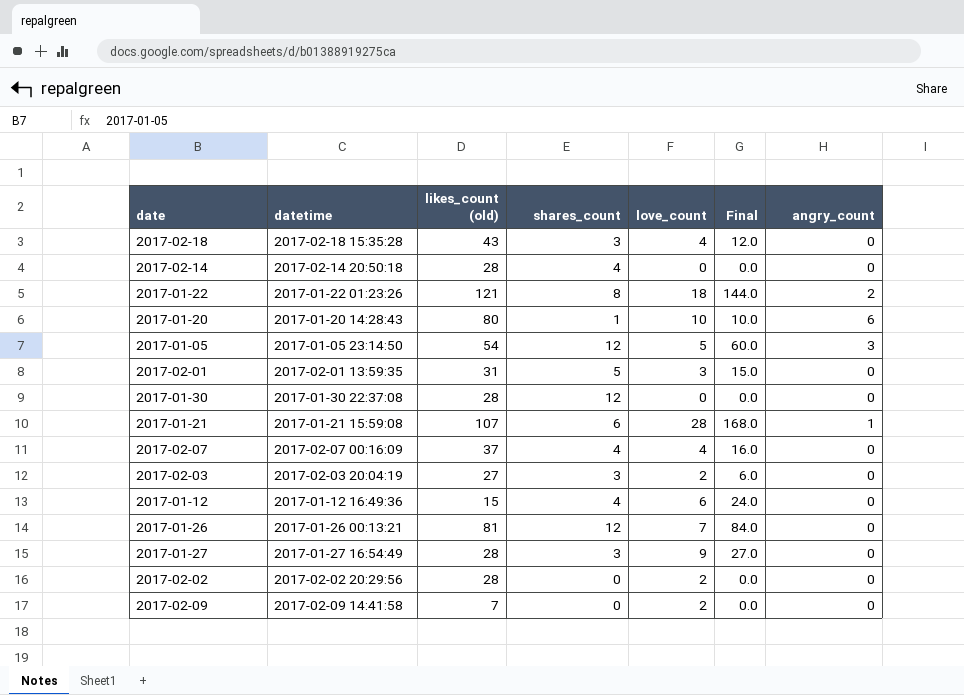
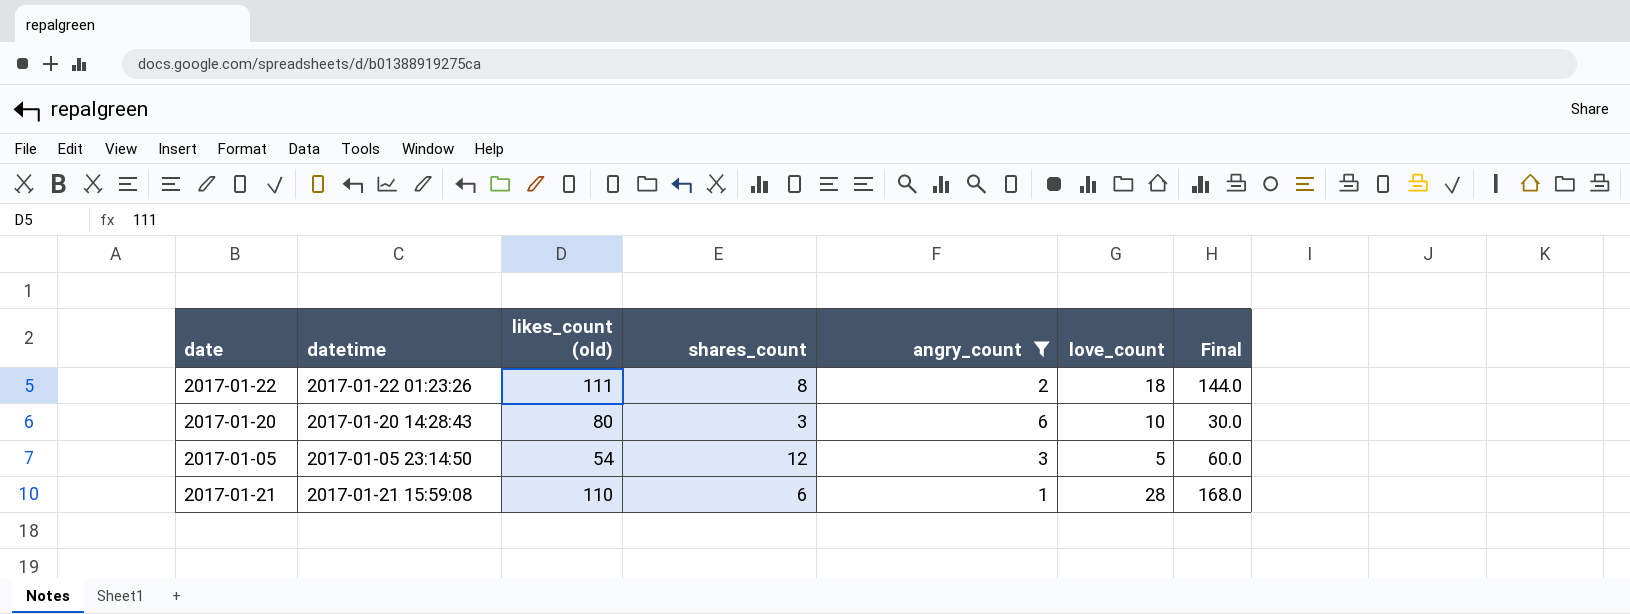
filter: none -> angry_count != 0
column angry_count | position: 7 -> 5
2017-01-22 | likes_count (old): 121 -> 111
2017-01-20 | shares_count: 1 -> 3
2017-01-20 | Final: 10.0 -> 30.0
2017-01-21 | likes_count (old): 107 -> 110

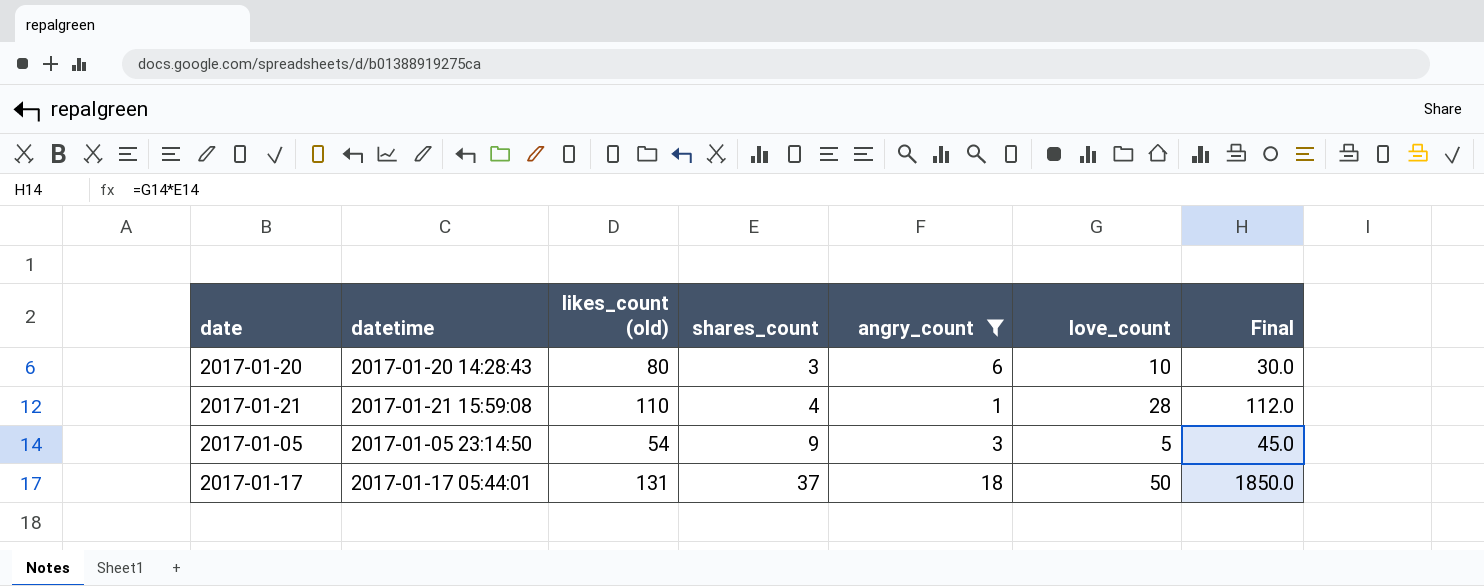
row order: none -> shares_count ascending
row 2017-01-22: 2017-01-22 01:23:26 | 111 | 8 | 2 | 18 | 144.0 -> none
2017-01-21 | shares_count: 6 -> 4
2017-01-21 | Final: 168.0 -> 112.0
2017-01-05 | shares_count: 12 -> 9
2017-01-05 | Final: 60.0 -> 45.0
row 2017-01-17: none -> 2017-01-17 05:44:01 | 131 | 37 | 18 | 50 | 1850.0

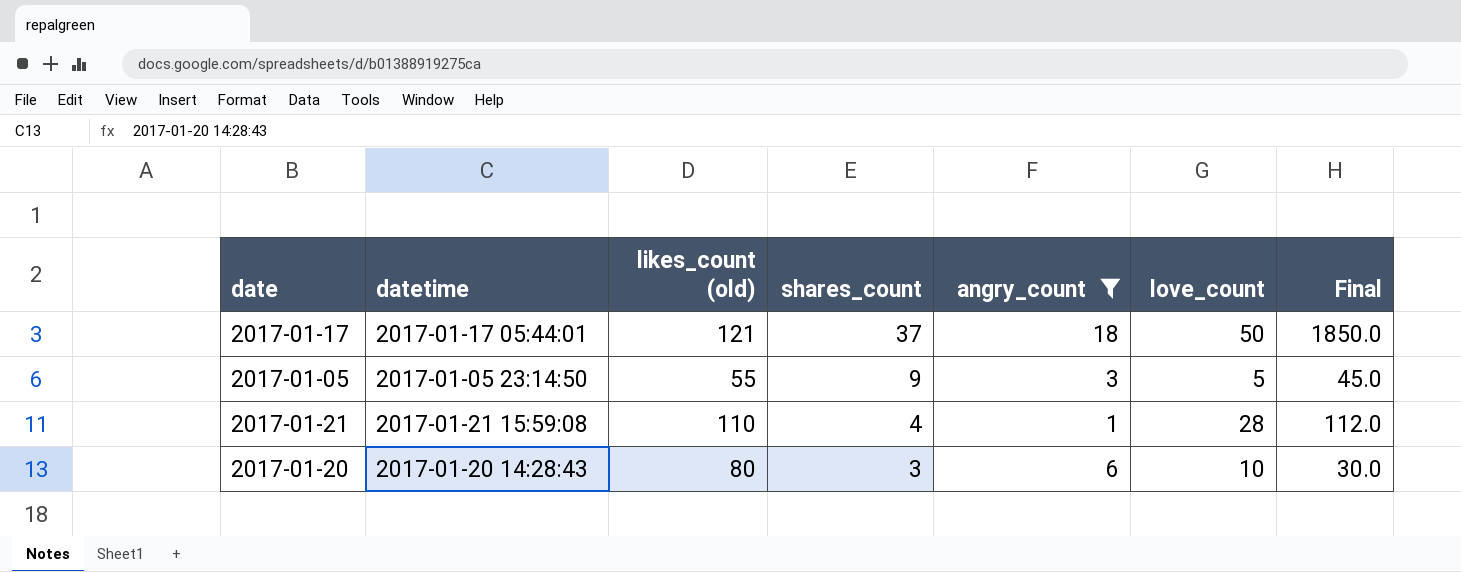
row order: shares_count ascending -> shares_count descending
2017-01-17 | likes_count (old): 131 -> 121
2017-01-05 | likes_count (old): 54 -> 55

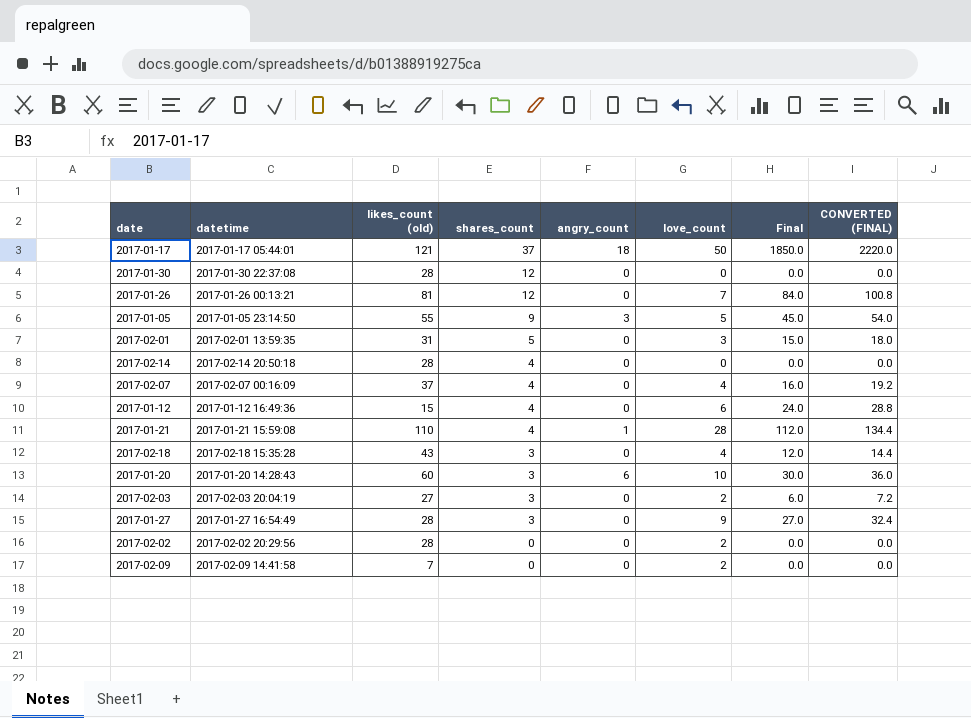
filter: angry_count != 0 -> none
column CONVERTED (FINAL) | formula: none -> [Final] * 1.2
2017-01-20 | likes_count (old): 80 -> 60

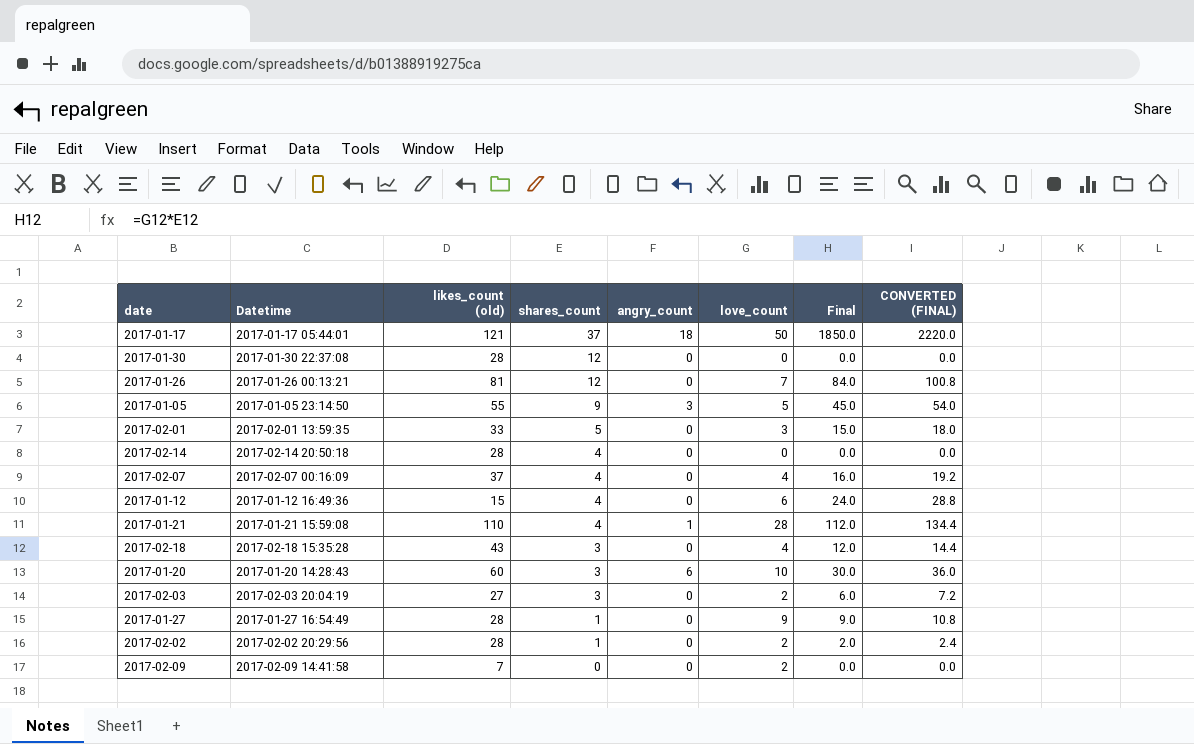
column name: datetime -> Datetime
2017-02-01 | likes_count (old): 31 -> 33
2017-01-27 | shares_count: 3 -> 1
2017-01-27 | Final: 27.0 -> 9.0
2017-01-27 | CONVERTED (FINAL): 32.4 -> 10.8
2017-02-02 | shares_count: 0 -> 1
2017-02-02 | Final: 0.0 -> 2.0
2017-02-02 | CONVERTED (FINAL): 0.0 -> 2.4

